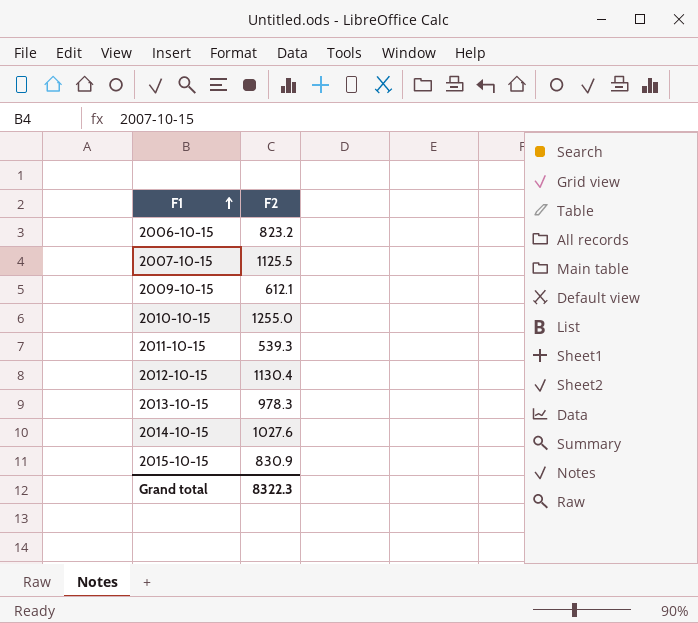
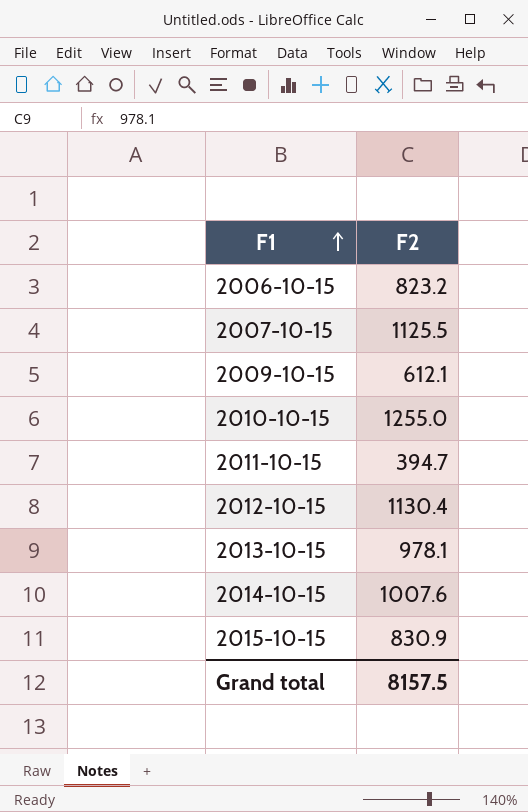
2011-10-15 | F2: 539.3 -> 394.7
2013-10-15 | F2: 978.3 -> 978.1
2014-10-15 | F2: 1027.6 -> 1007.6
Grand total | F2: 8322.3 -> 8157.5

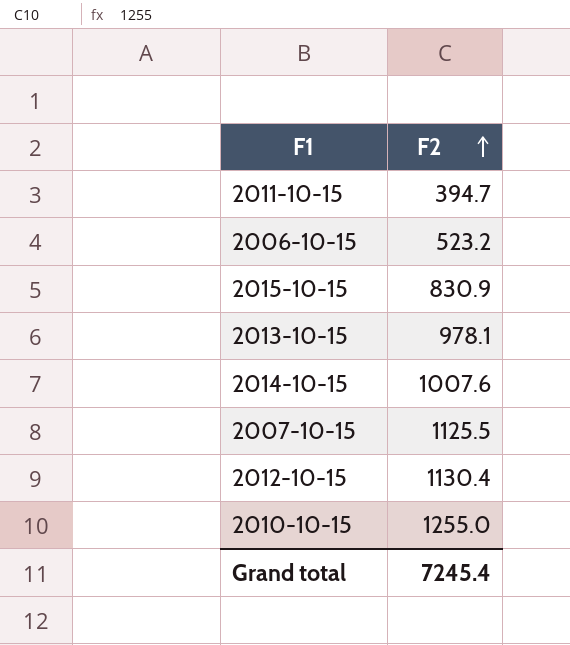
row order: F1 ascending -> F2 ascending
row 2009-10-15: 612.1 -> none
2006-10-15 | F2: 823.2 -> 523.2
Grand total | F2: 8157.5 -> 7245.4

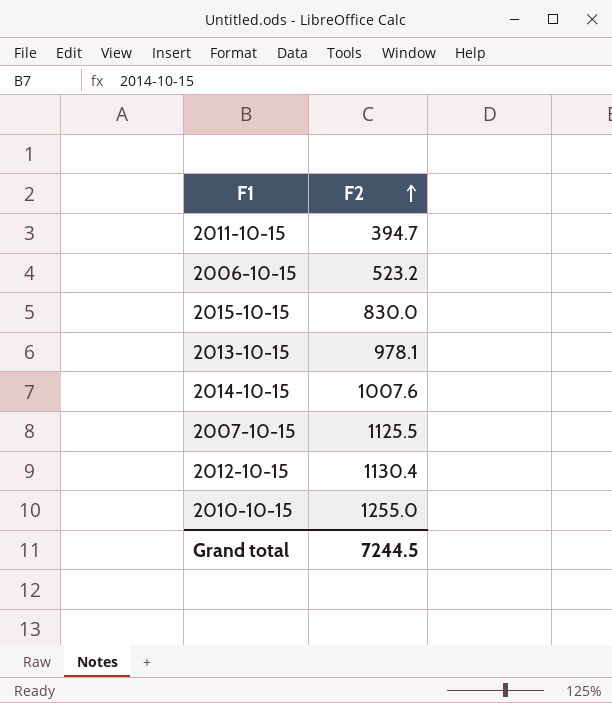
2015-10-15 | F2: 830.9 -> 830.0
Grand total | F2: 7245.4 -> 7244.5

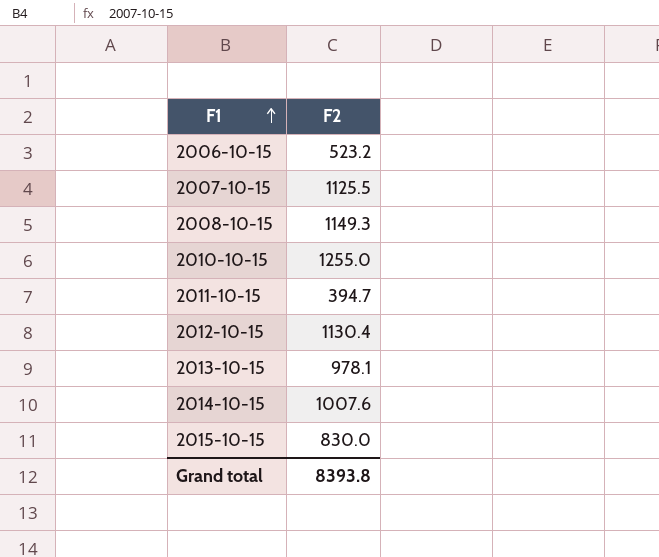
row order: F2 ascending -> F1 ascending
row 2008-10-15: none -> 1149.3
Grand total | F2: 7244.5 -> 8393.8

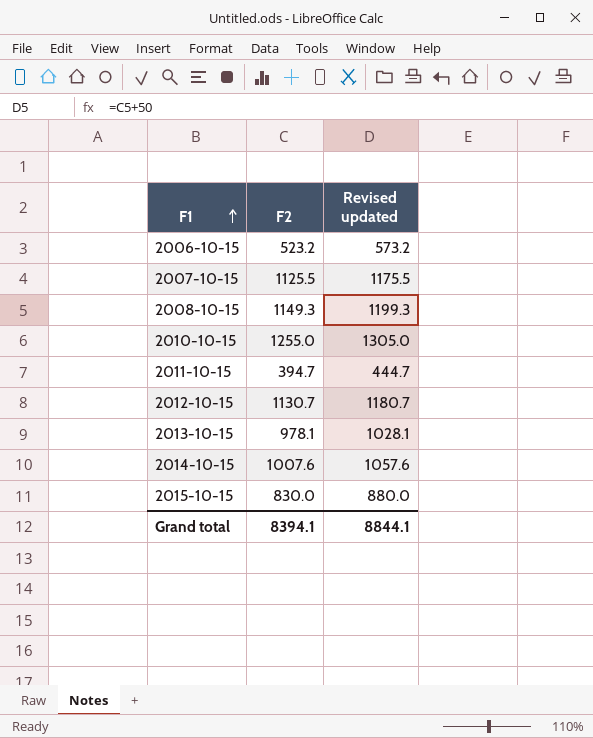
column Revised updated | formula: none -> [F2] + 50
2012-10-15 | F2: 1130.4 -> 1130.7
Grand total | F2: 8393.8 -> 8394.1

